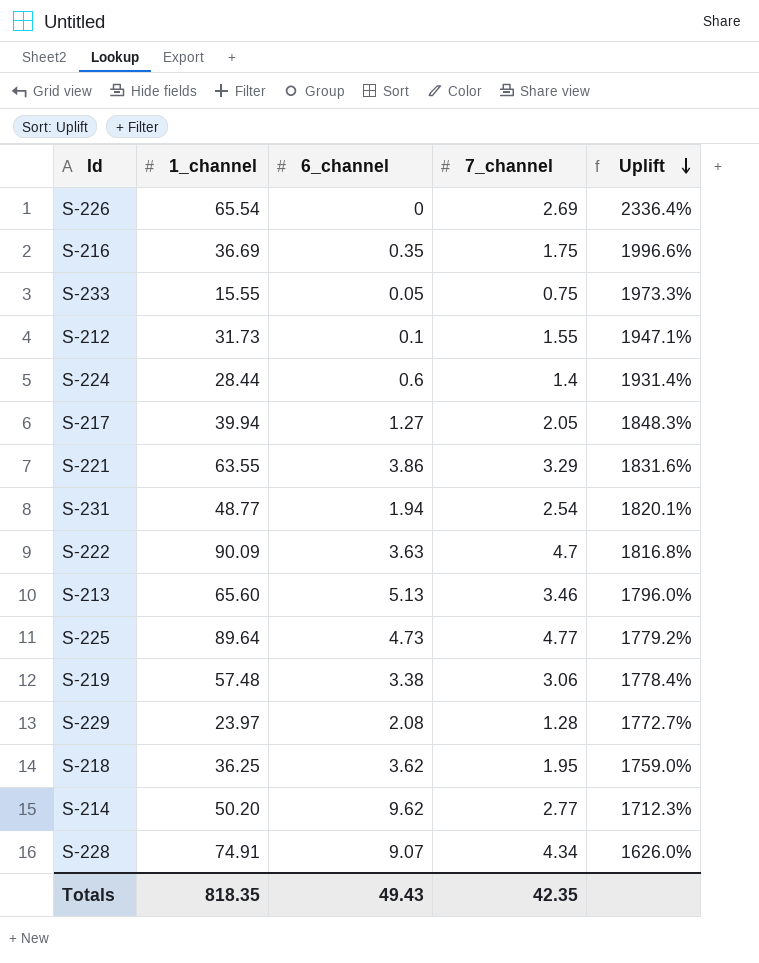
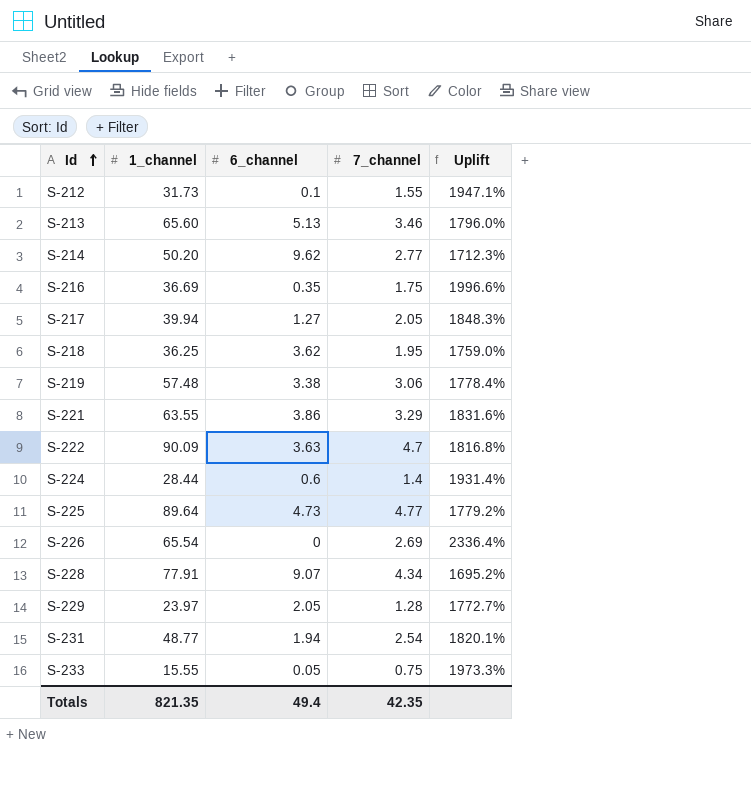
row order: Uplift descending -> Id ascending
S-228 | 1_channel: 74.91 -> 77.91
S-228 | Uplift: 1626.0% -> 1695.2%
S-229 | 6_channel: 2.08 -> 2.05
Totals | 1_channel: 818.35 -> 821.35
Totals | 6_channel: 49.43 -> 49.4

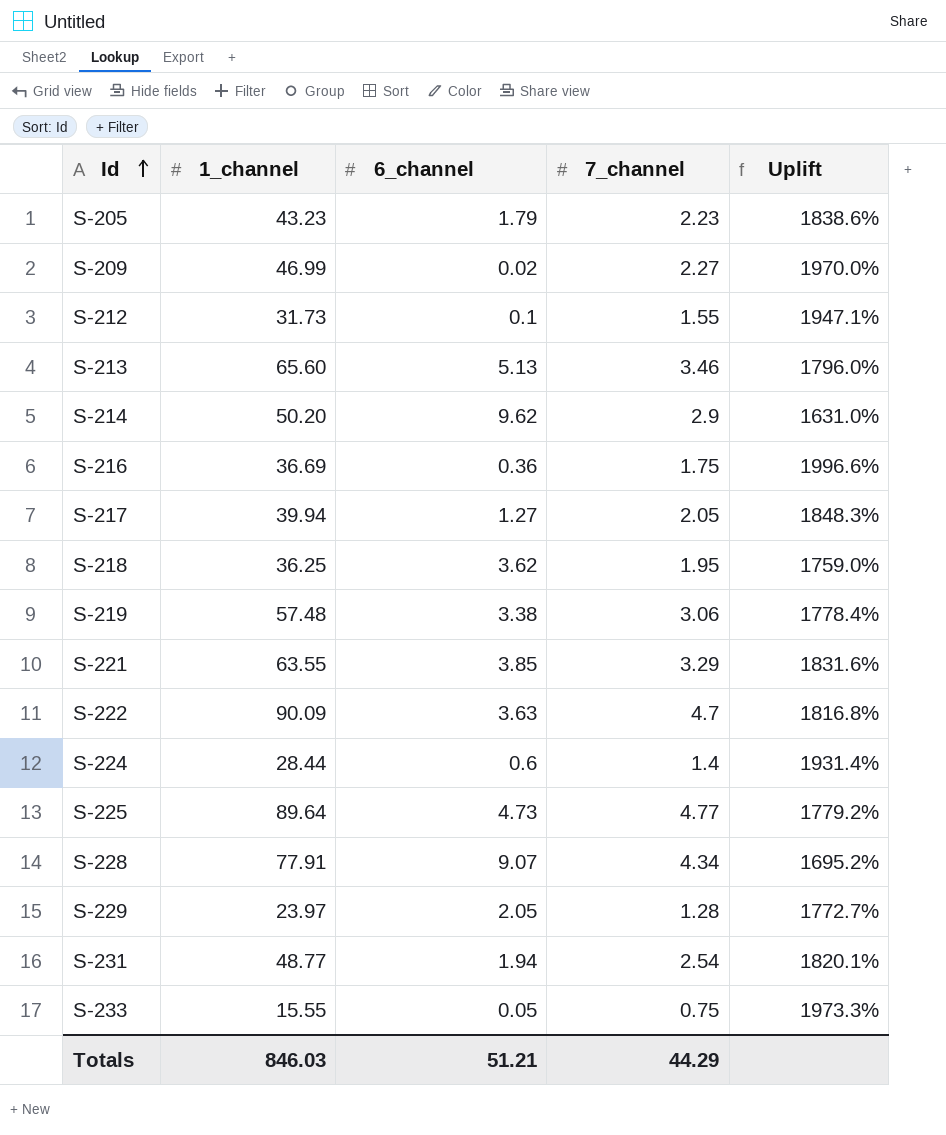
row S-226: 65.54 | 0 | 2.69 | 2336.4% -> none
row S-205: none -> 43.23 | 1.79 | 2.23 | 1838.6%
row S-209: none -> 46.99 | 0.02 | 2.27 | 1970.0%
S-214 | 7_channel: 2.77 -> 2.9
S-214 | Uplift: 1712.3% -> 1631.0%
S-216 | 6_channel: 0.35 -> 0.36
S-221 | 6_channel: 3.86 -> 3.85
Totals | 1_channel: 821.35 -> 846.03
Totals | 6_channel: 49.4 -> 51.21
Totals | 7_channel: 42.35 -> 44.29

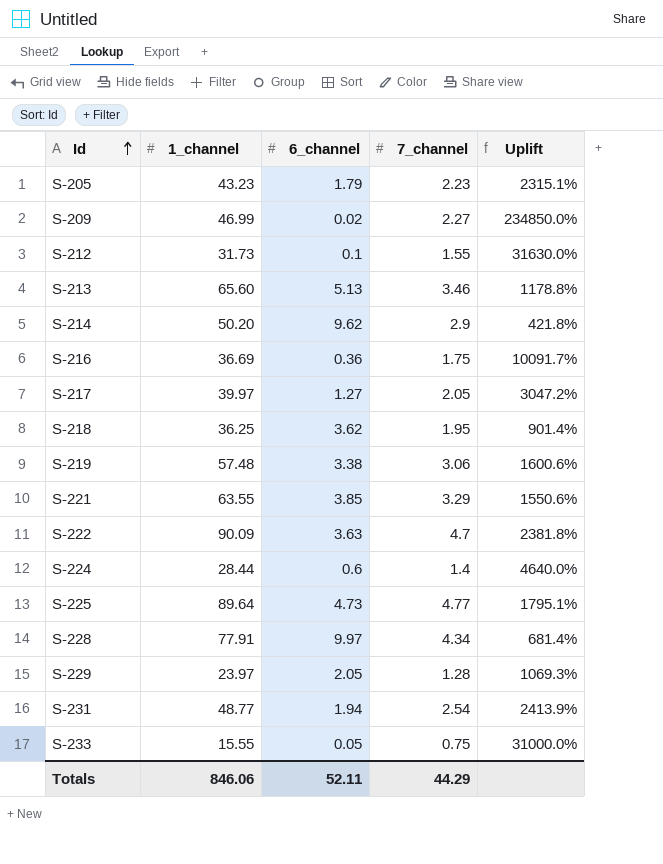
column Uplift | formula: ([1_channel] - [7_channel]) / [7_channel] -> ([1_channel] - [6_channel]) / [6_channel]
S-217 | 1_channel: 39.94 -> 39.97
S-228 | 6_channel: 9.07 -> 9.97
Totals | 1_channel: 846.03 -> 846.06
Totals | 6_channel: 51.21 -> 52.11

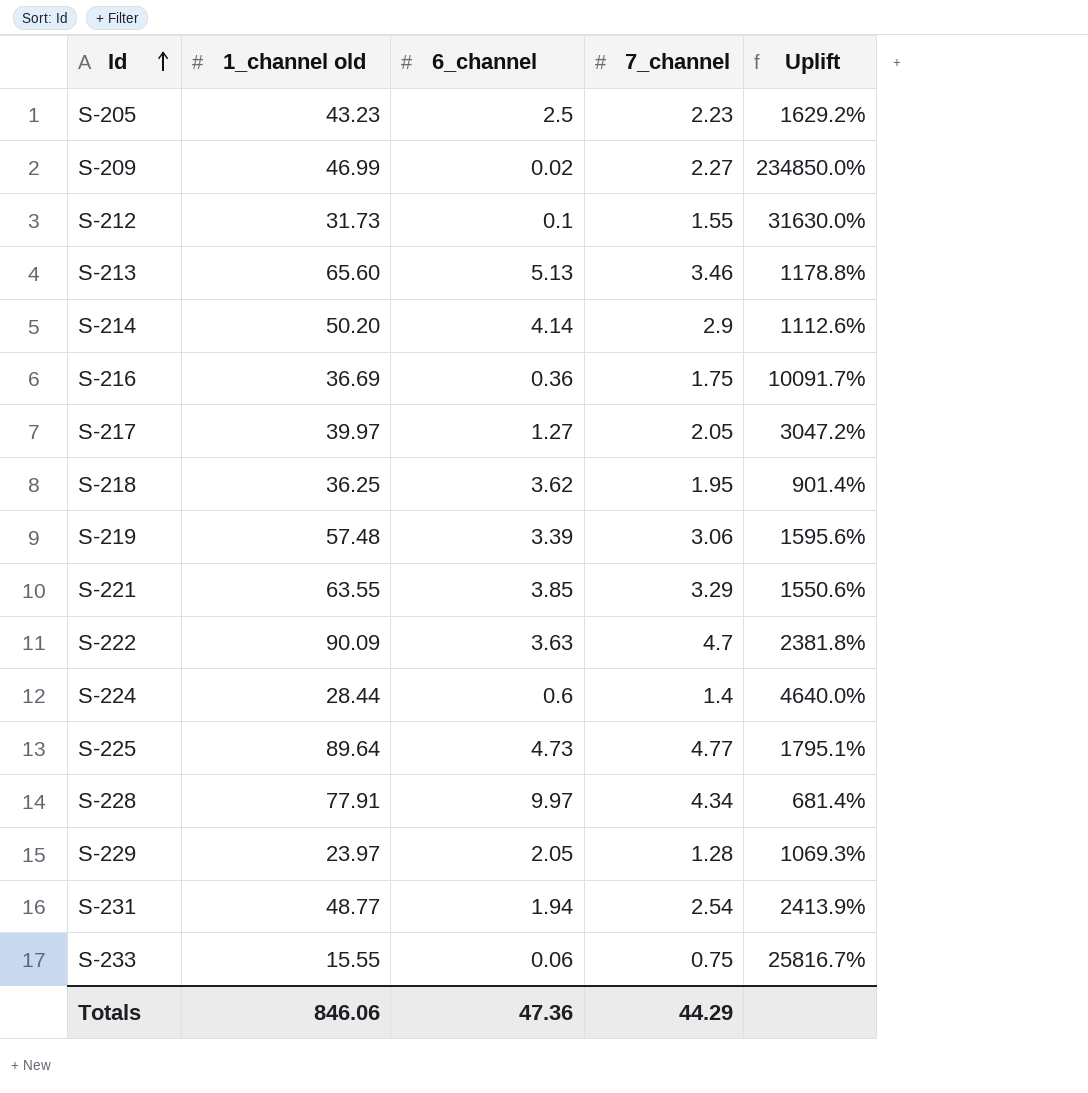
column name: 1_channel -> 1_channel old
S-205 | 6_channel: 1.79 -> 2.5
S-205 | Uplift: 2315.1% -> 1629.2%
S-214 | 6_channel: 9.62 -> 4.14
S-214 | Uplift: 421.8% -> 1112.6%
S-219 | 6_channel: 3.38 -> 3.39
S-219 | Uplift: 1600.6% -> 1595.6%
S-233 | 6_channel: 0.05 -> 0.06
S-233 | Uplift: 31000.0% -> 25816.7%
Totals | 6_channel: 52.11 -> 47.36

